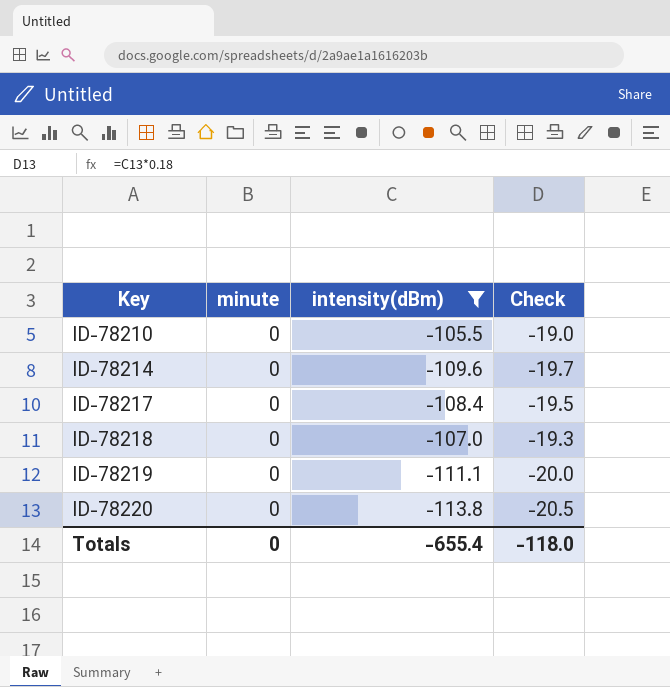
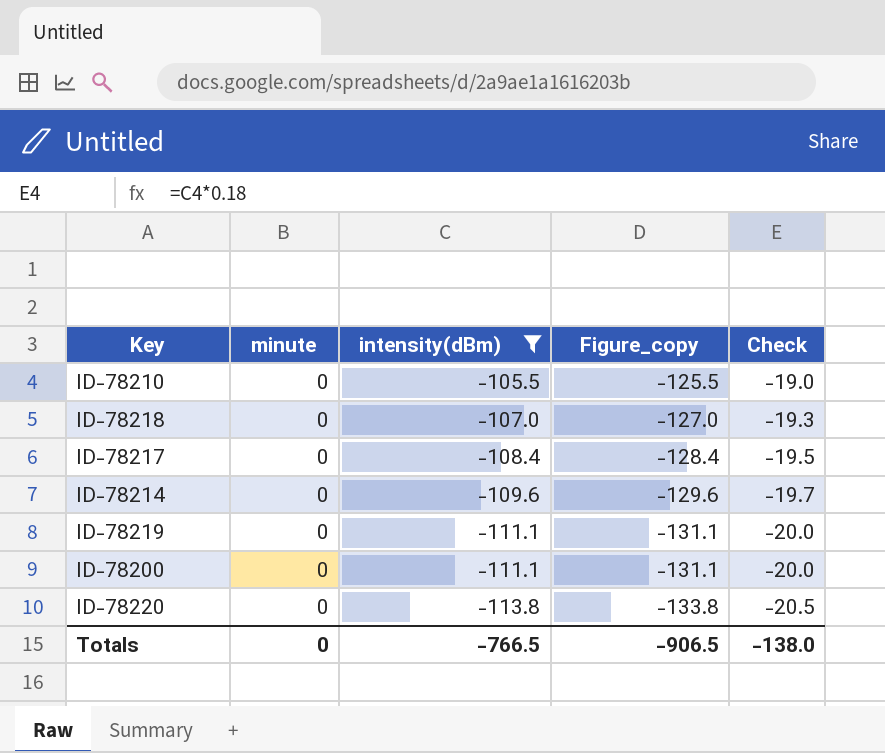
row order: Key ascending -> intensity(dBm) descending
column Figure_copy | formula: none -> [intensity(dBm)] - 20
row ID-78200: none -> 0 | -111.1 | -131.1 | -20.0
Totals | intensity(dBm): -655.4 -> -766.5
Totals | Check: -118.0 -> -138.0

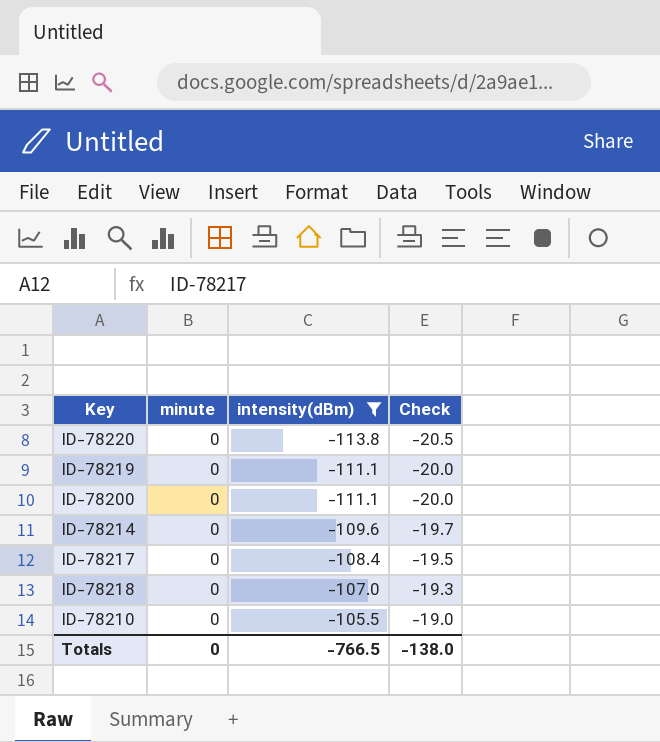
row order: intensity(dBm) descending -> intensity(dBm) ascending
column Figure_copy | formula: [intensity(dBm)] - 20 -> none

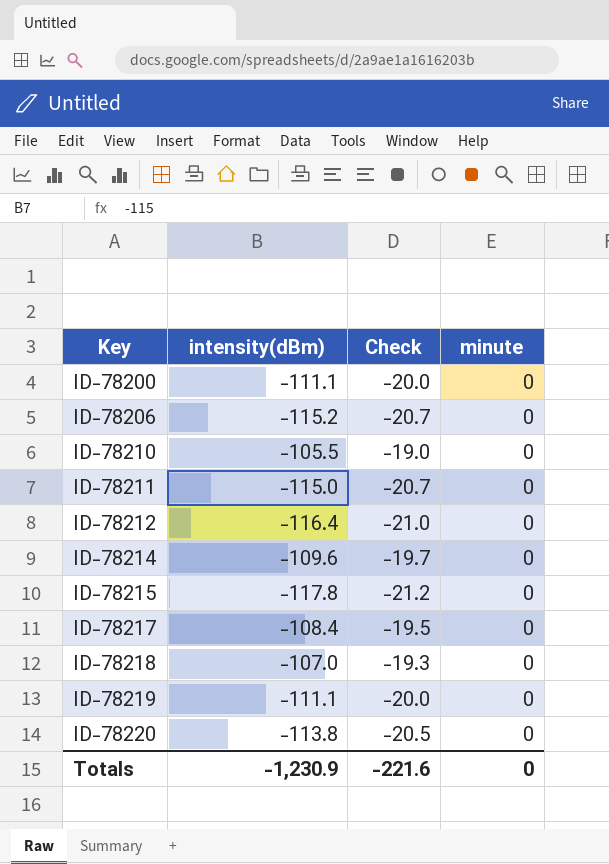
filter: intensity(dBm) >= -113.8 -> none
row order: intensity(dBm) ascending -> Key ascending
column minute | position: 2 -> 4
Totals | intensity(dBm): -766.5 -> -1,230.9
Totals | Check: -138.0 -> -221.6

